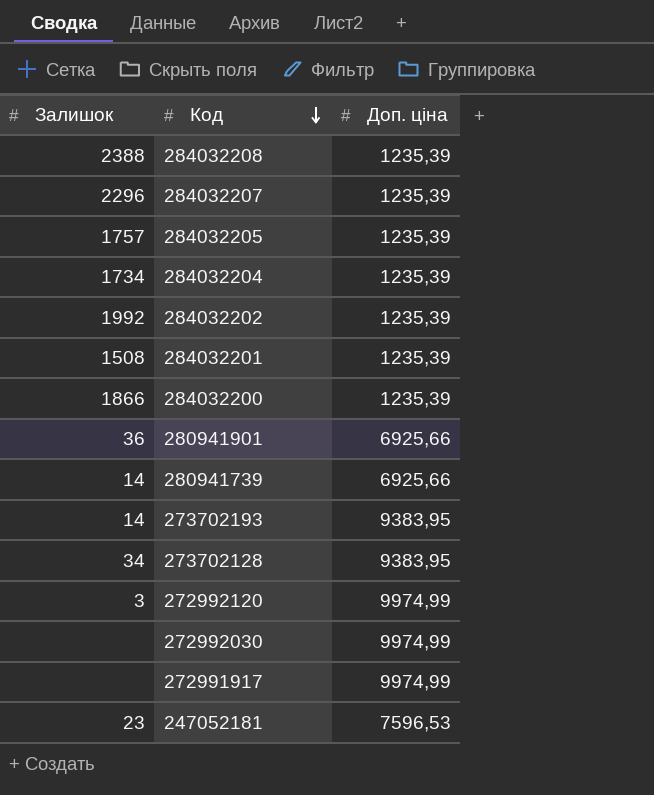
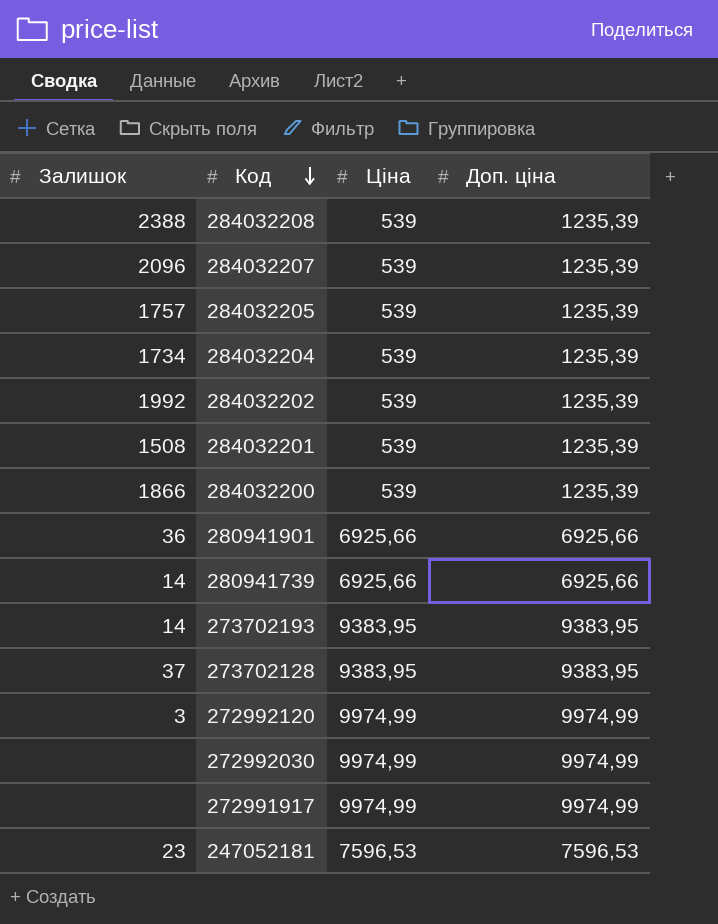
column Ціна | position: none -> 3
284032207 | Залишок: 2296 -> 2096
273702128 | Залишок: 34 -> 37

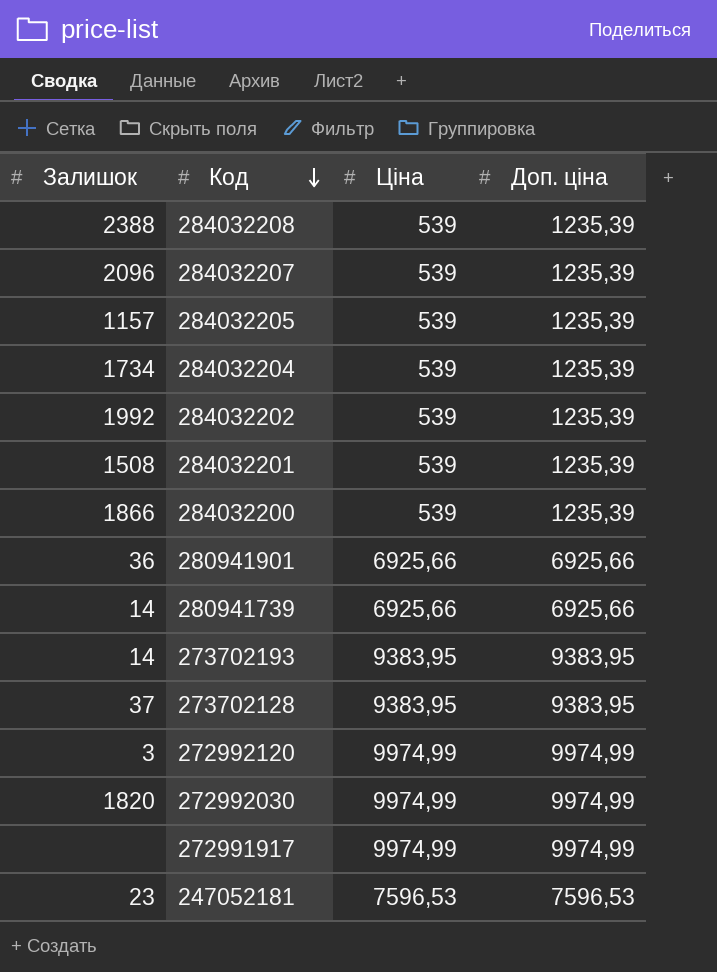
284032205 | Залишок: 1757 -> 1157
272992030 | Залишок: none -> 1820

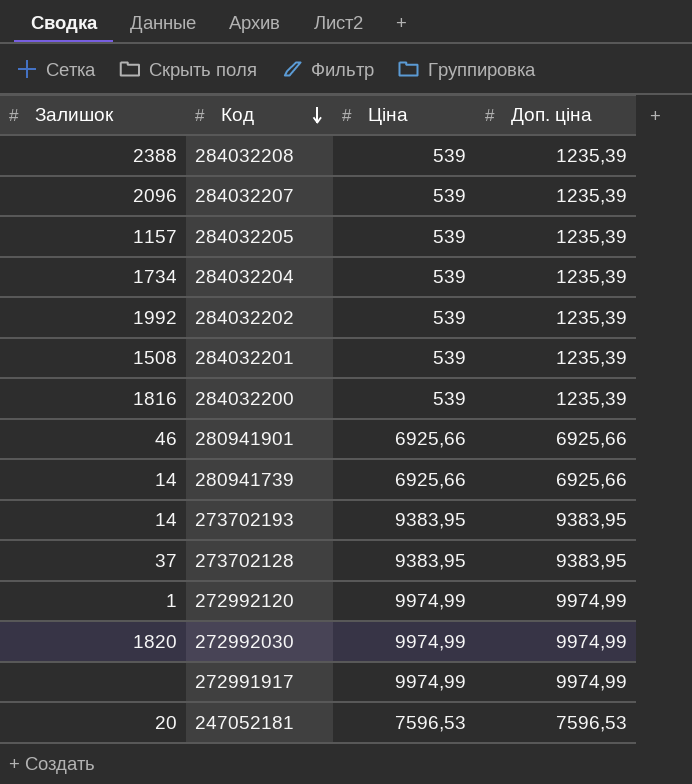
284032200 | Залишок: 1866 -> 1816
280941901 | Залишок: 36 -> 46
272992120 | Залишок: 3 -> 1
247052181 | Залишок: 23 -> 20

